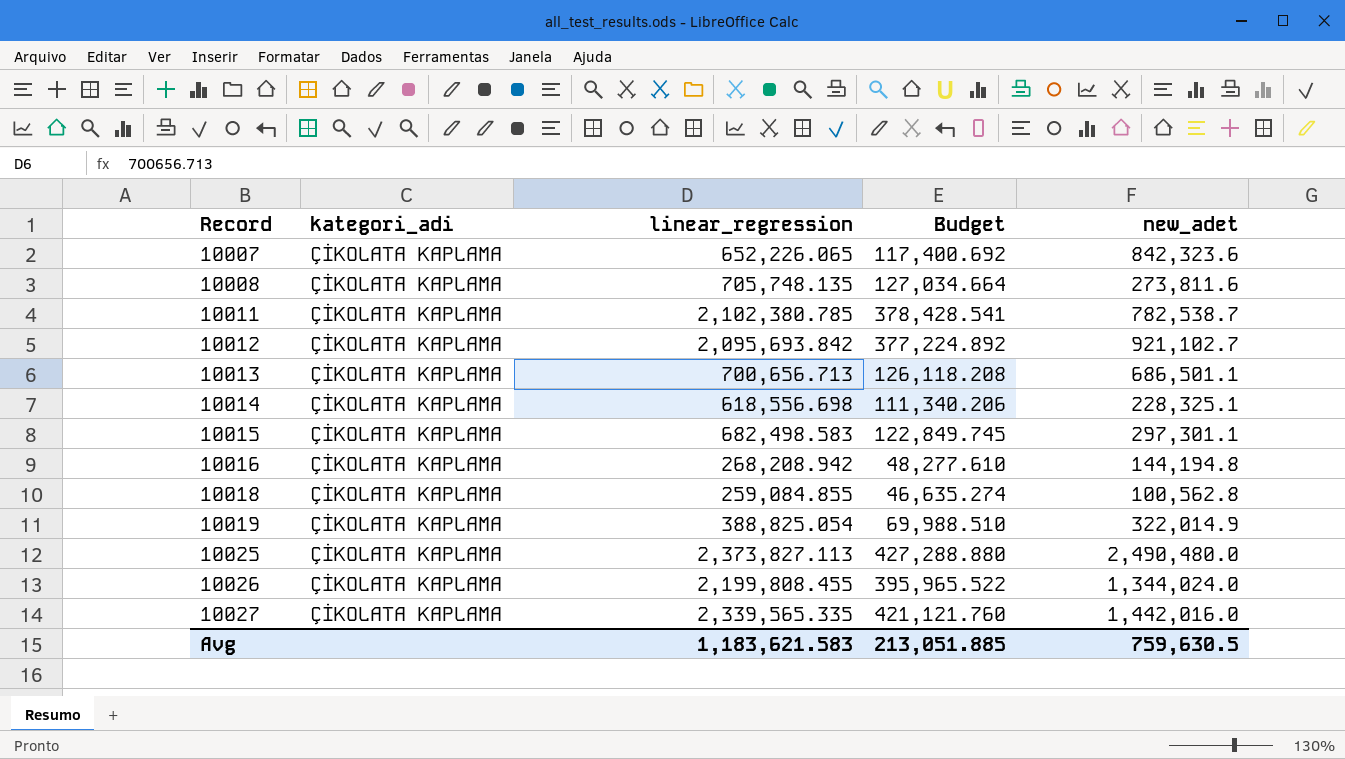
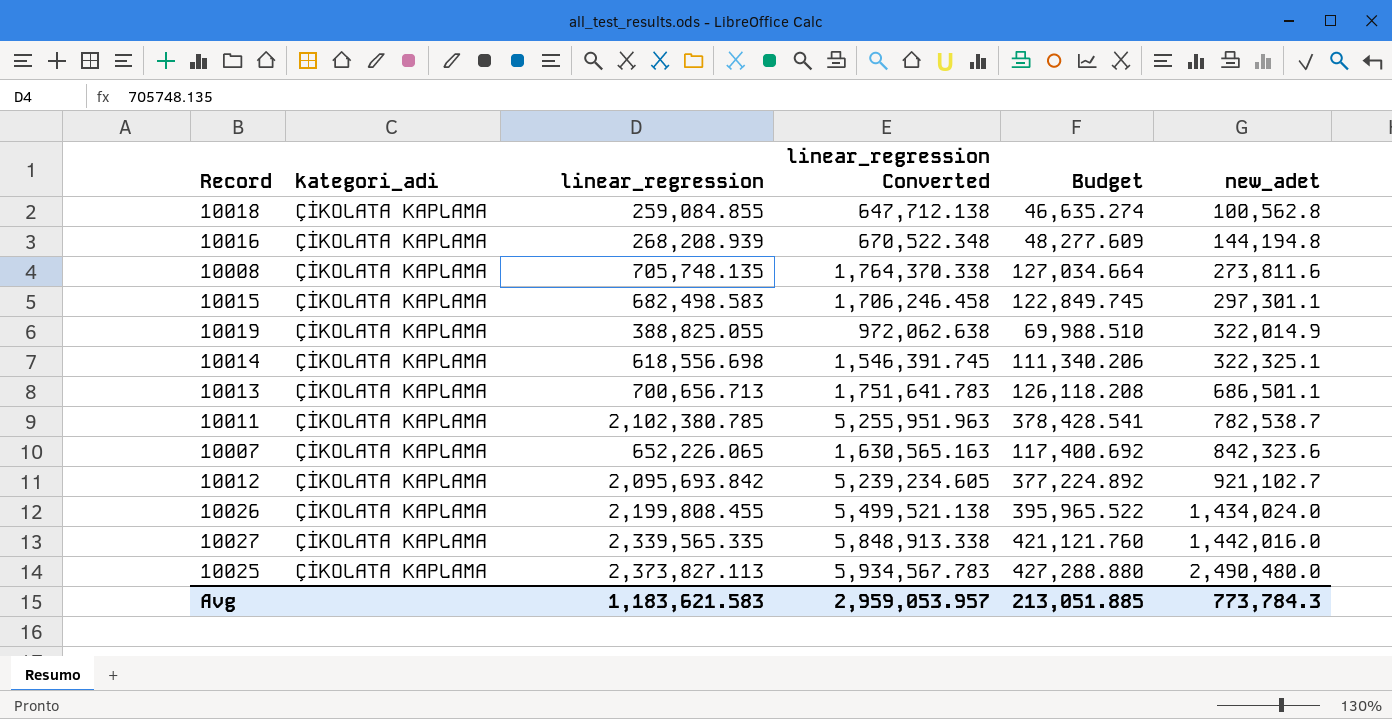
row order: Record ascending -> new_adet ascending
column linear_regression Converted | formula: none -> [linear_regression] * 2.5
10016 | linear_regression: 268,208.942 -> 268,208.939
10016 | Budget: 48,277.610 -> 48,277.609
10019 | linear_regression: 388,825.054 -> 388,825.055
10014 | new_adet: 228,325.1 -> 322,325.1
10026 | new_adet: 1,344,024.0 -> 1,434,024.0
Avg | new_adet: 759,630.5 -> 773,784.3

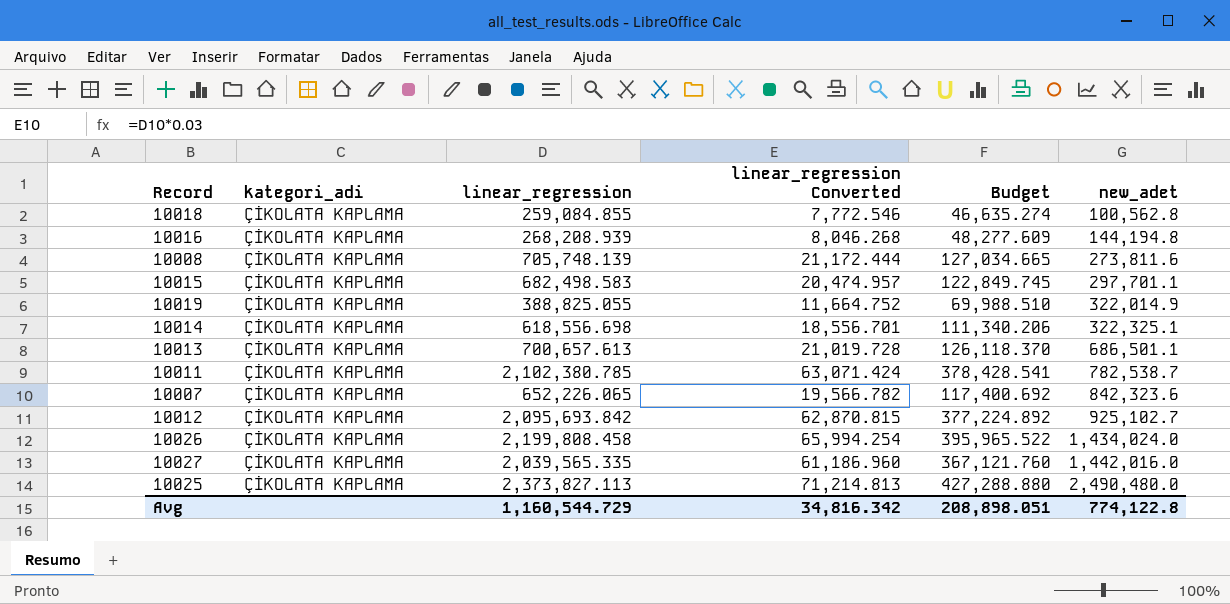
column linear_regression Converted | formula: [linear_regression] * 2.5 -> [linear_regression] * 0.03
10008 | linear_regression: 705,748.135 -> 705,748.139
10008 | Budget: 127,034.664 -> 127,034.665
10015 | new_adet: 297,301.1 -> 297,701.1
10013 | linear_regression: 700,656.713 -> 700,657.613
10013 | Budget: 126,118.208 -> 126,118.370
10012 | new_adet: 921,102.7 -> 925,102.7
10026 | linear_regression: 2,199,808.455 -> 2,199,808.458
10027 | linear_regression: 2,339,565.335 -> 2,039,565.335
10027 | Budget: 421,121.760 -> 367,121.760
Avg | linear_regression: 1,183,621.583 -> 1,160,544.729
Avg | linear_regression Converted: 2,959,053.957 -> 34,816.342
Avg | Budget: 213,051.885 -> 208,898.051
Avg | new_adet: 773,784.3 -> 774,122.8

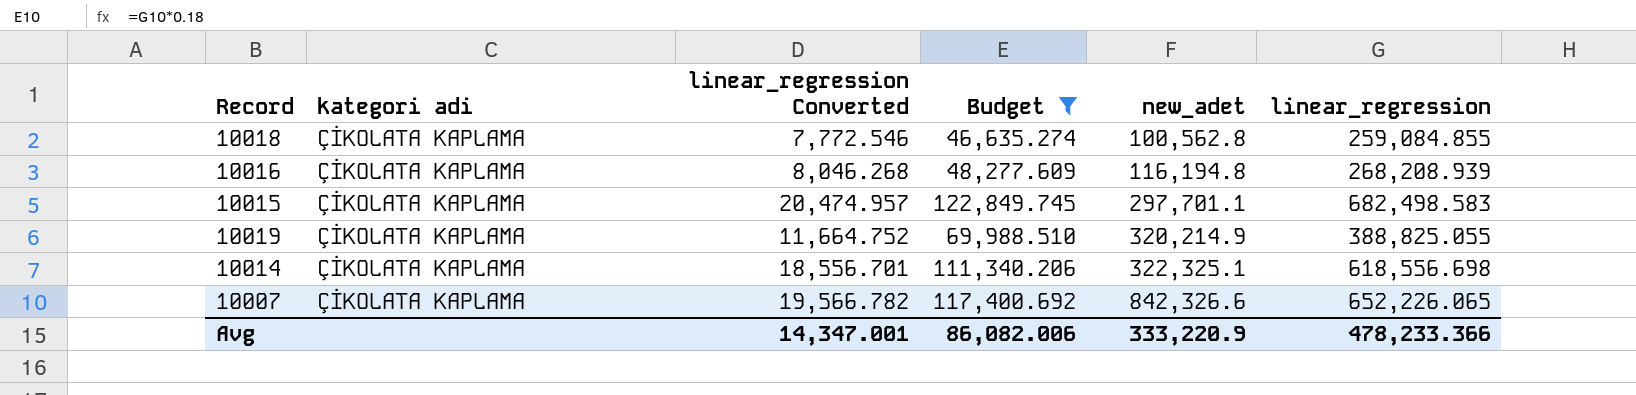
filter: none -> Budget <= 122,849.745
column name: kategori_adi -> kategori adi
column linear_regression | position: 3 -> 6
10016 | new_adet: 144,194.8 -> 116,194.8
10019 | new_adet: 322,014.9 -> 320,214.9
10007 | new_adet: 842,323.6 -> 842,326.6
Avg | linear_regression Converted: 34,816.342 -> 14,347.001
Avg | Budget: 208,898.051 -> 86,082.006
Avg | new_adet: 774,122.8 -> 333,220.9
Avg | linear_regression: 1,160,544.729 -> 478,233.366

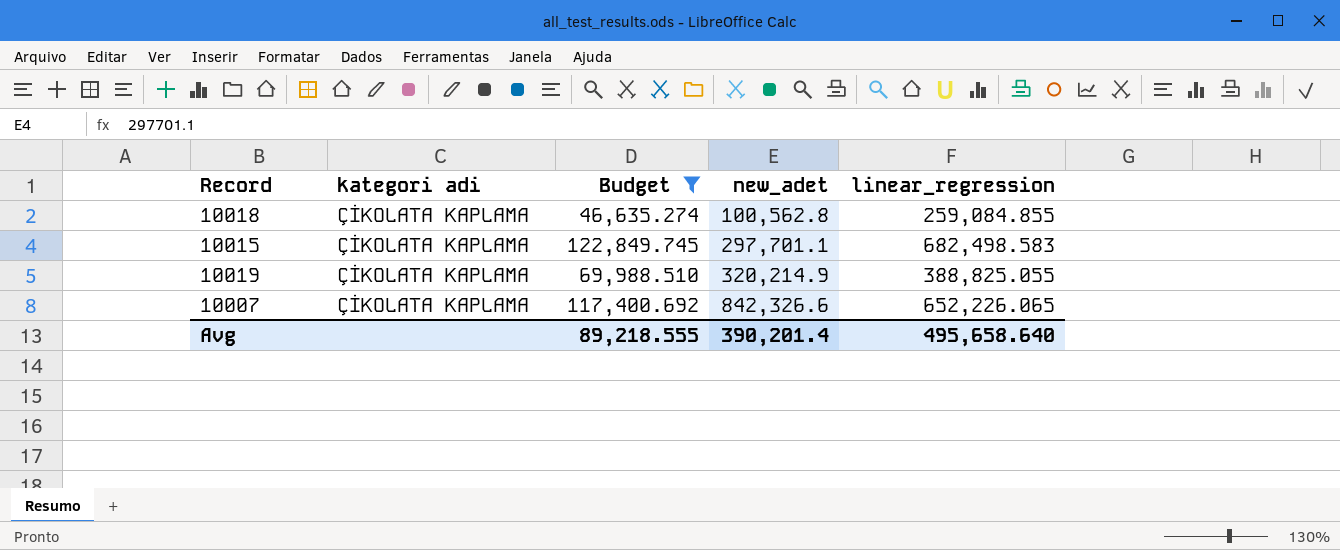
column linear_regression Converted | formula: [linear_regression] * 0.03 -> none
row 10016: ÇİKOLATA KAPLAMA | 8,046.268 | 48,277.609 | 116,194.8 | 268,208.939 -> none
row 10014: ÇİKOLATA KAPLAMA | 18,556.701 | 111,340.206 | 322,325.1 | 618,556.698 -> none
Avg | Budget: 86,082.006 -> 89,218.555
Avg | new_adet: 333,220.9 -> 390,201.4
Avg | linear_regression: 478,233.366 -> 495,658.640

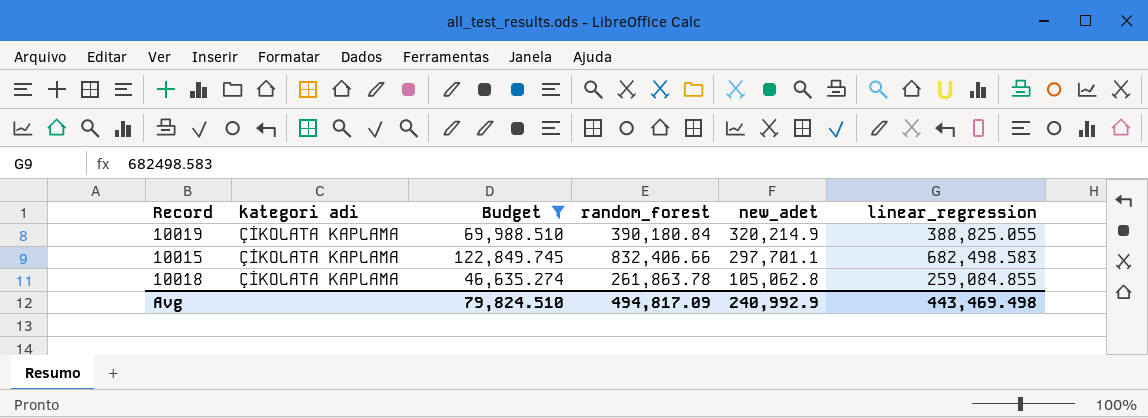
row order: new_adet ascending -> new_adet descending
column random_forest | position: none -> 4
row 10007: ÇİKOLATA KAPLAMA | 117,400.692 | 842,326.6 | 652,226.065 -> none
10018 | new_adet: 100,562.8 -> 105,062.8
Avg | Budget: 89,218.555 -> 79,824.510
Avg | new_adet: 390,201.4 -> 240,992.9
Avg | linear_regression: 495,658.640 -> 443,469.498

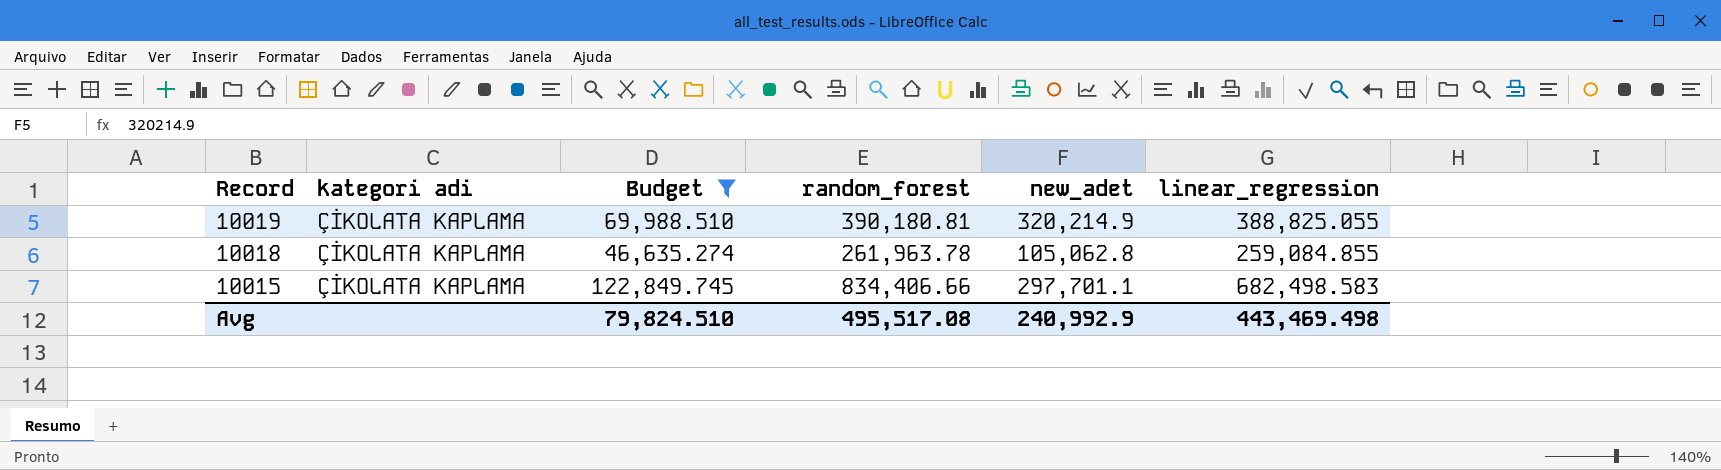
row order: new_adet descending -> Record descending
10019 | random_forest: 390,180.84 -> 390,180.81
10018 | random_forest: 261,863.78 -> 261,963.78
10015 | random_forest: 832,406.66 -> 834,406.66
Avg | random_forest: 494,817.09 -> 495,517.08

